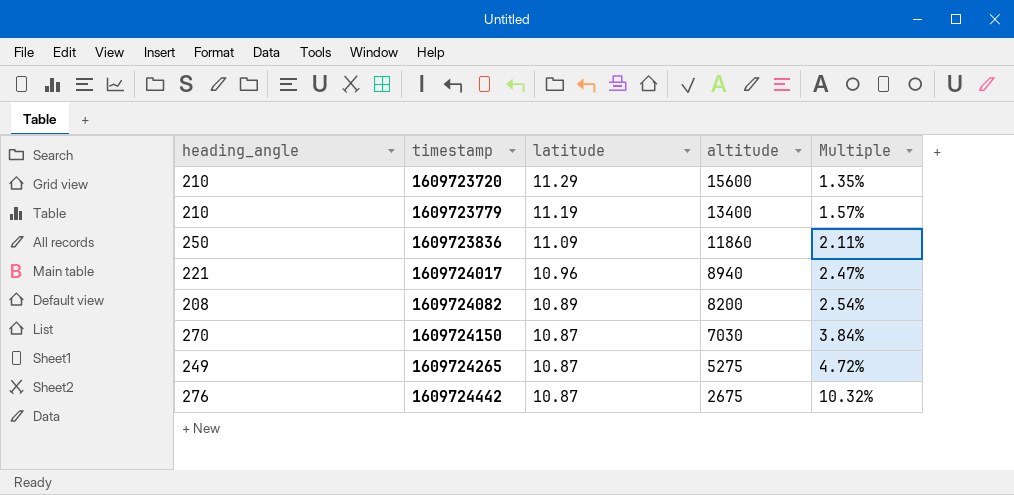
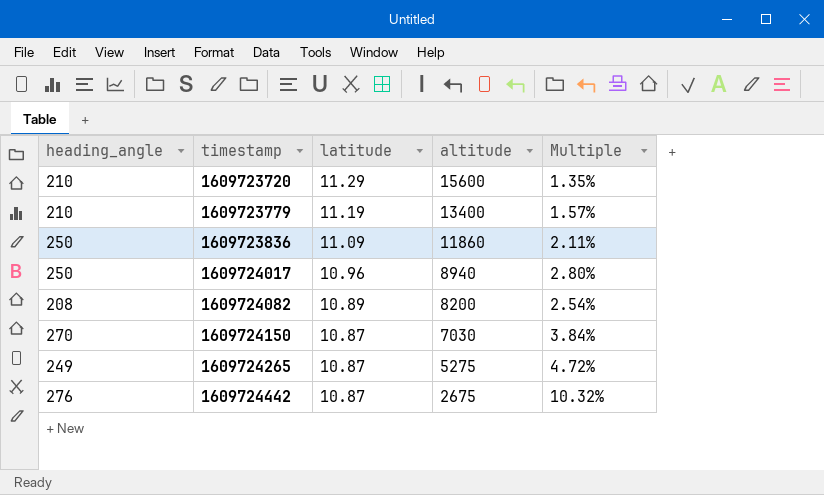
1609724017 | heading_angle: 221 -> 250
1609724017 | Multiple: 2.47% -> 2.80%

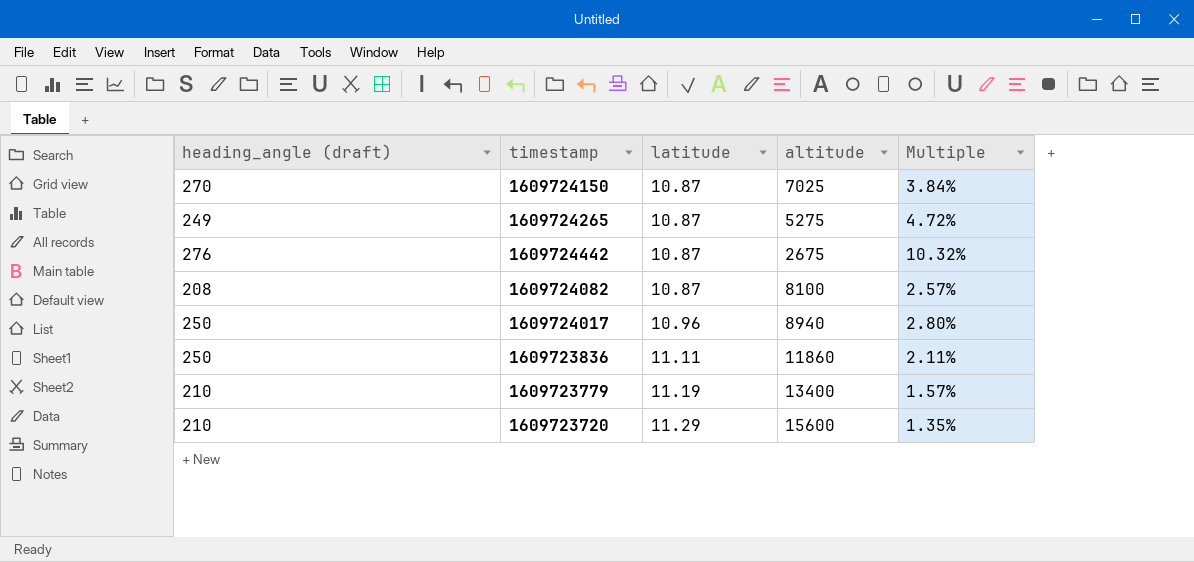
row order: timestamp ascending -> latitude ascending
column name: heading_angle -> heading_angle (draft)
1609724150 | altitude: 7030 -> 7025
1609724082 | latitude: 10.89 -> 10.87
1609724082 | altitude: 8200 -> 8100
1609724082 | Multiple: 2.54% -> 2.57%
1609723836 | latitude: 11.09 -> 11.11

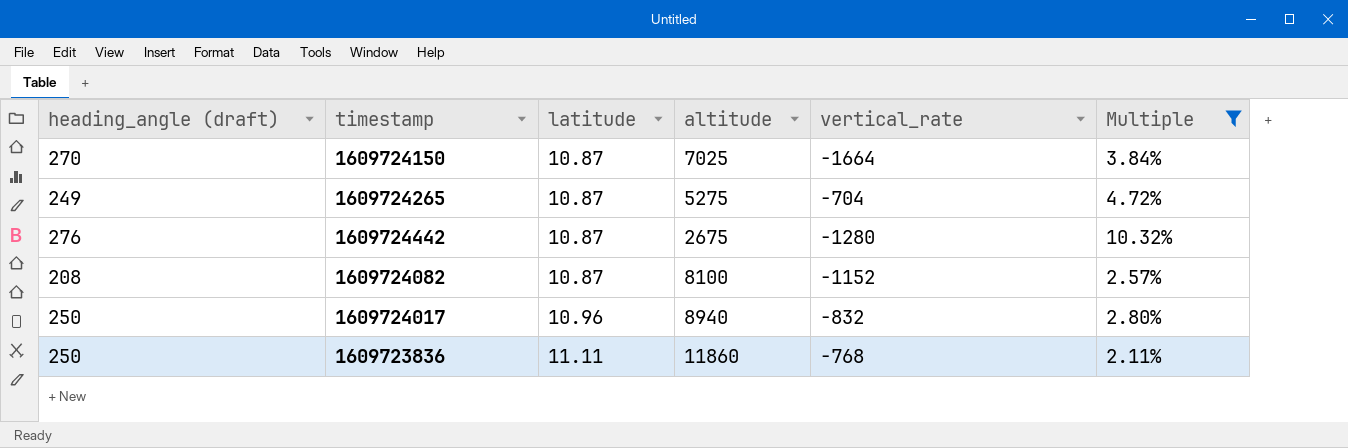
filter: none -> Multiple >= 2.11%
column vertical_rate | position: none -> 5

